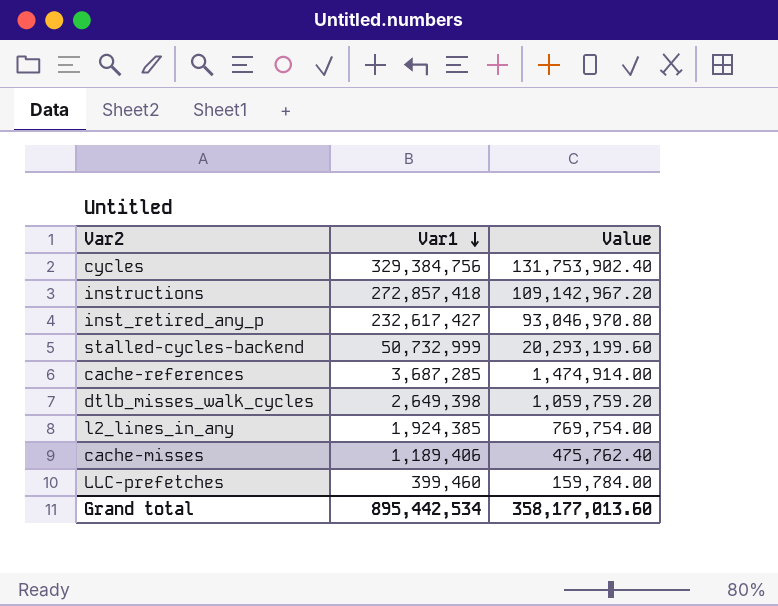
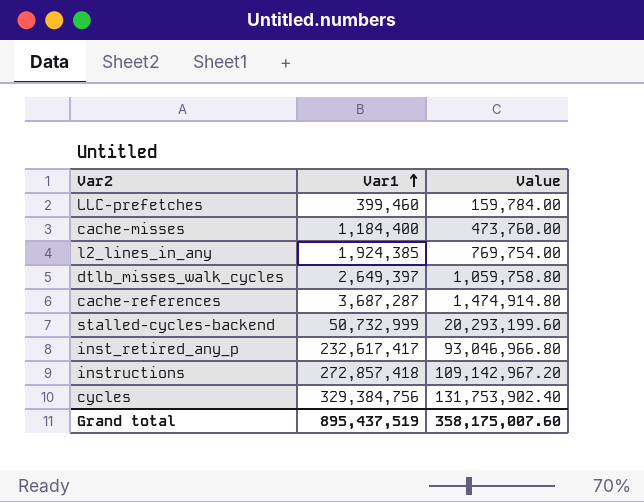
row order: Var1 descending -> Var1 ascending
cache-misses | Var1: 1,189,406 -> 1,184,400
cache-misses | Value: 475,762.40 -> 473,760.00
dtlb_misses_walk_cycles | Var1: 2,649,398 -> 2,649,397
dtlb_misses_walk_cycles | Value: 1,059,759.20 -> 1,059,758.80
cache-references | Var1: 3,687,285 -> 3,687,287
cache-references | Value: 1,474,914.00 -> 1,474,914.80
inst_retired_any_p | Var1: 232,617,427 -> 232,617,417
inst_retired_any_p | Value: 93,046,970.80 -> 93,046,966.80
Grand total | Var1: 895,442,534 -> 895,437,519
Grand total | Value: 358,177,013.60 -> 358,175,007.60

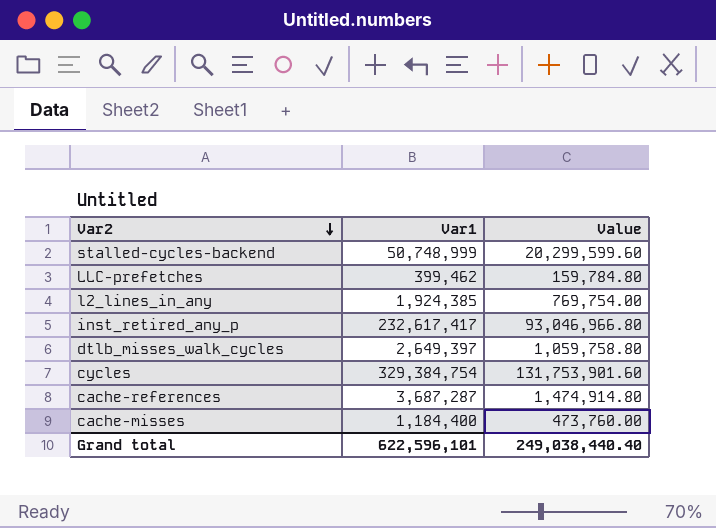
row order: Var1 ascending -> Var2 descending
row instructions: 272,857,418 | 109,142,967.20 -> none
stalled-cycles-backend | Var1: 50,732,999 -> 50,748,999
stalled-cycles-backend | Value: 20,293,199.60 -> 20,299,599.60
LLC-prefetches | Var1: 399,460 -> 399,462
LLC-prefetches | Value: 159,784.00 -> 159,784.80
cycles | Var1: 329,384,756 -> 329,384,754
cycles | Value: 131,753,902.40 -> 131,753,901.60
Grand total | Var1: 895,437,519 -> 622,596,101
Grand total | Value: 358,175,007.60 -> 249,038,440.40

